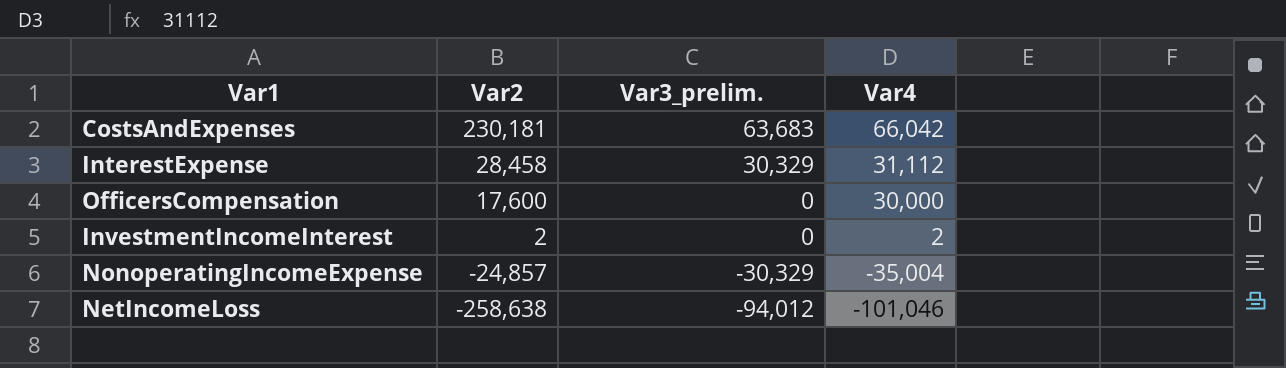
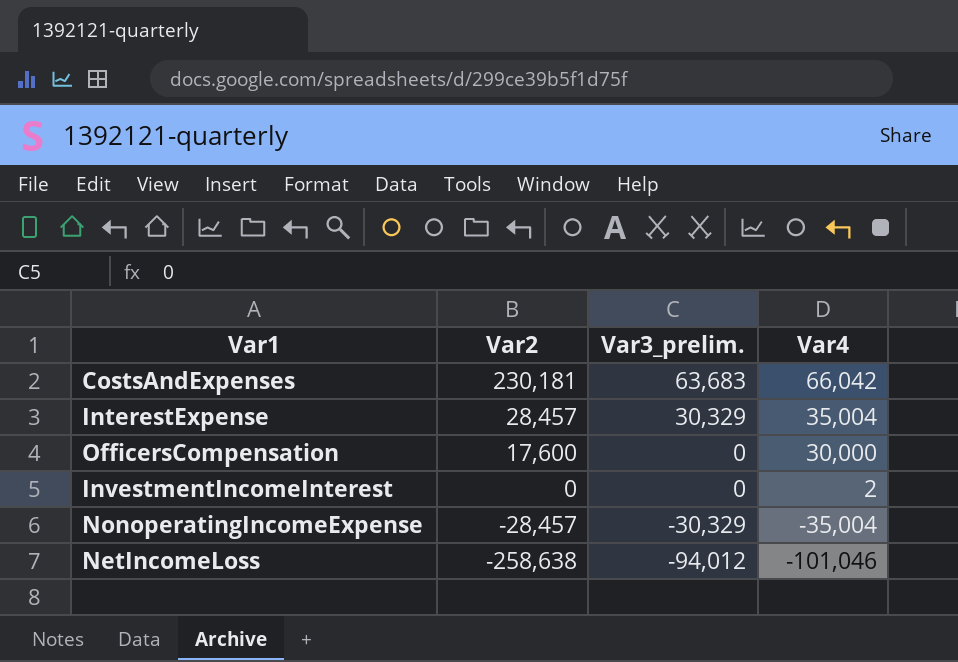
InterestExpense | Var2: 28,458 -> 28,457
InterestExpense | Var4: 31,112 -> 35,004
InvestmentIncomeInterest | Var2: 2 -> 0
NonoperatingIncomeExpense | Var2: -24,857 -> -28,457

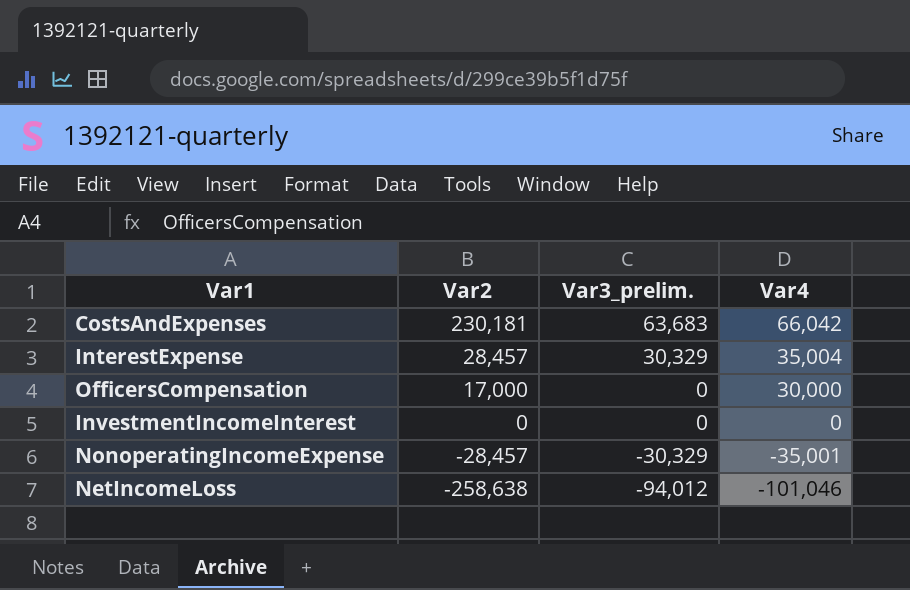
OfficersCompensation | Var2: 17,600 -> 17,000
InvestmentIncomeInterest | Var4: 2 -> 0
NonoperatingIncomeExpense | Var4: -35,004 -> -35,001

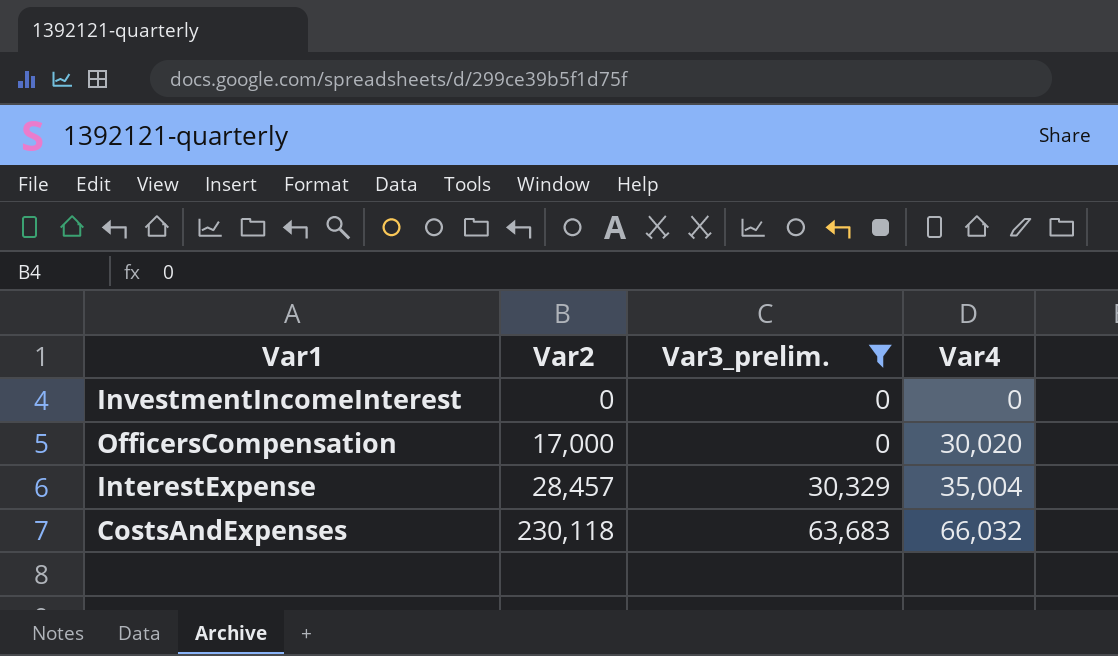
filter: none -> Var3_prelim. >= 0
row order: Var2 descending -> Var2 ascending
OfficersCompensation | Var4: 30,000 -> 30,020
CostsAndExpenses | Var2: 230,181 -> 230,118
CostsAndExpenses | Var4: 66,042 -> 66,032

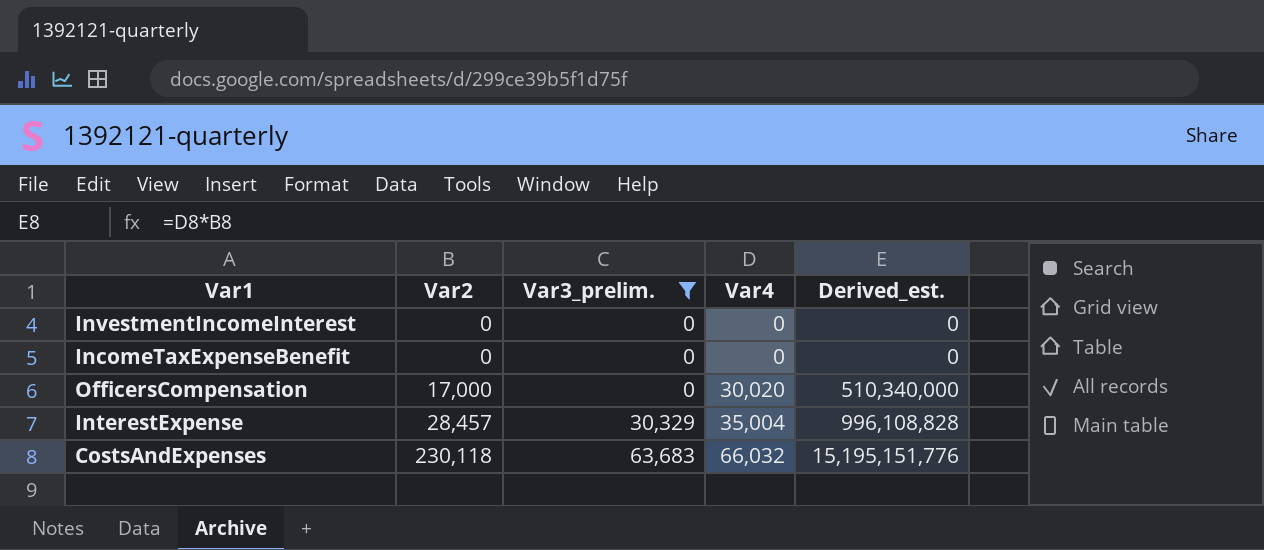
column Derived_est. | formula: none -> [Var2] * [Var4]
row IncomeTaxExpenseBenefit: none -> 0 | 0 | 0 | 0

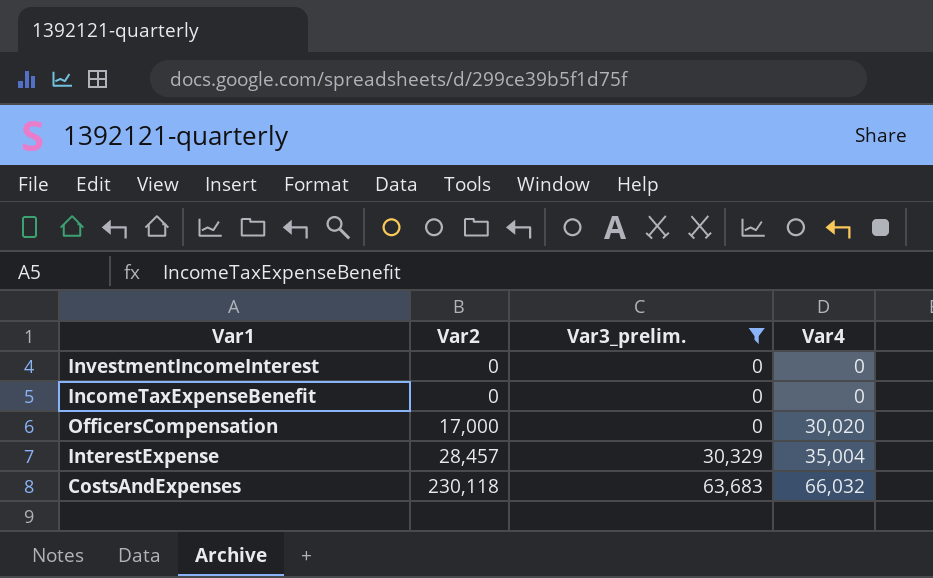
column Derived_est. | formula: [Var2] * [Var4] -> none

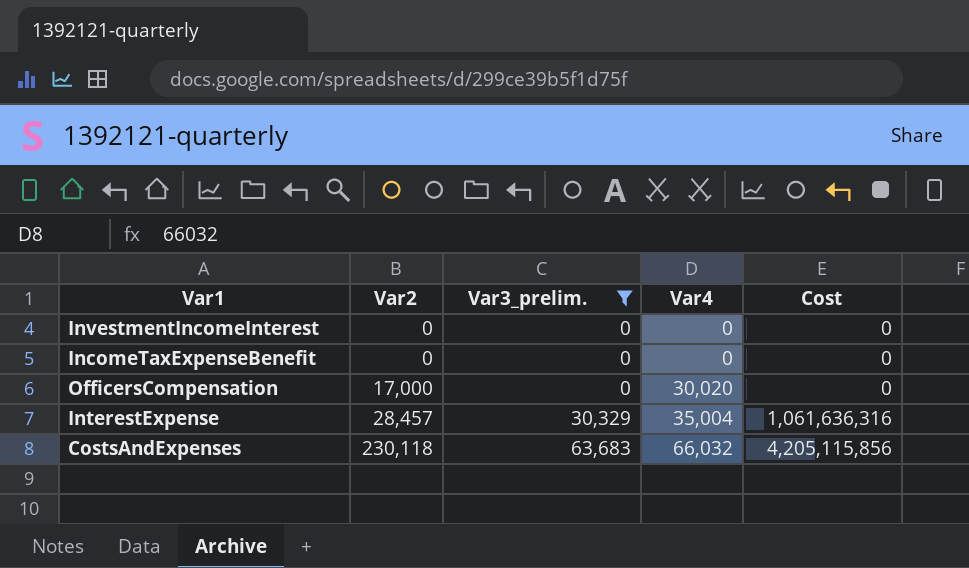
column Cost | formula: none -> [Var3_prelim.] * [Var4]

